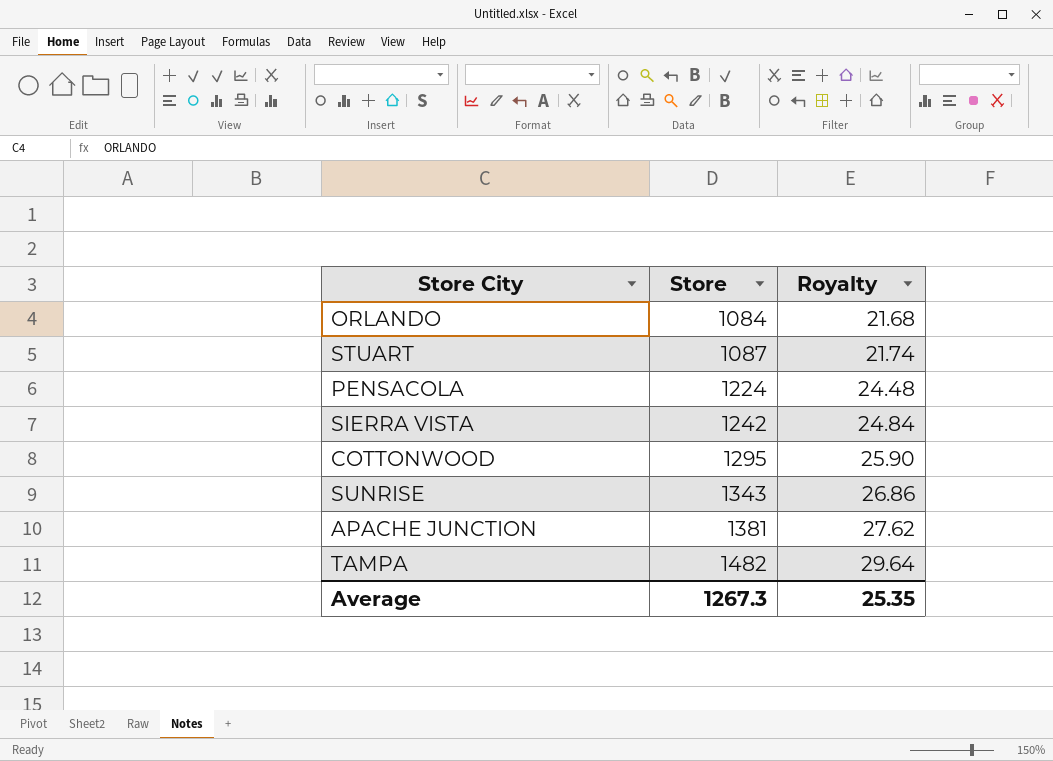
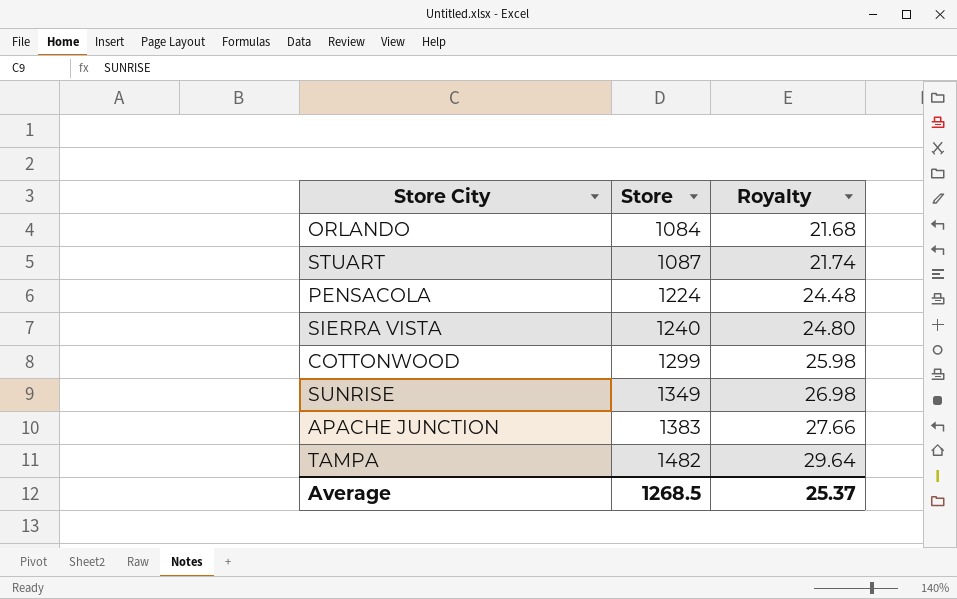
SIERRA VISTA | Store: 1242 -> 1240
SIERRA VISTA | Royalty: 24.84 -> 24.80
COTTONWOOD | Store: 1295 -> 1299
COTTONWOOD | Royalty: 25.90 -> 25.98
SUNRISE | Store: 1343 -> 1349
SUNRISE | Royalty: 26.86 -> 26.98
APACHE JUNCTION | Store: 1381 -> 1383
APACHE JUNCTION | Royalty: 27.62 -> 27.66
Average | Store: 1267.3 -> 1268.5
Average | Royalty: 25.35 -> 25.37

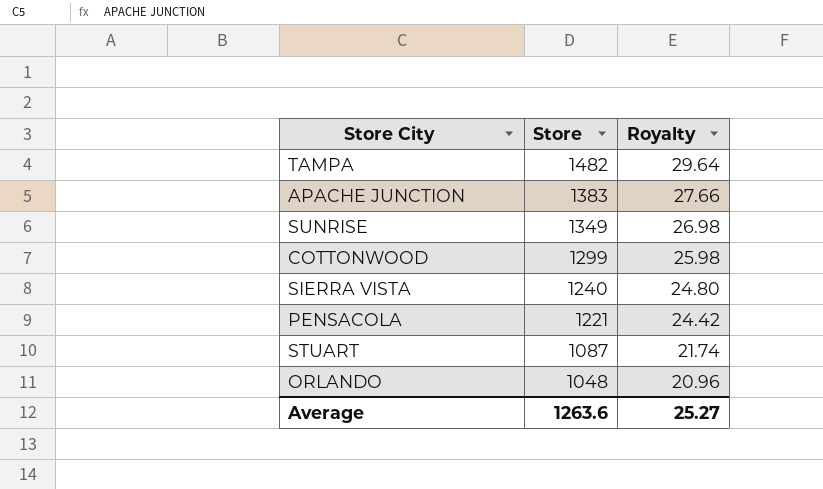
row order: Store ascending -> Store descending
PENSACOLA | Store: 1224 -> 1221
PENSACOLA | Royalty: 24.48 -> 24.42
ORLANDO | Store: 1084 -> 1048
ORLANDO | Royalty: 21.68 -> 20.96
Average | Store: 1268.5 -> 1263.6
Average | Royalty: 25.37 -> 25.27

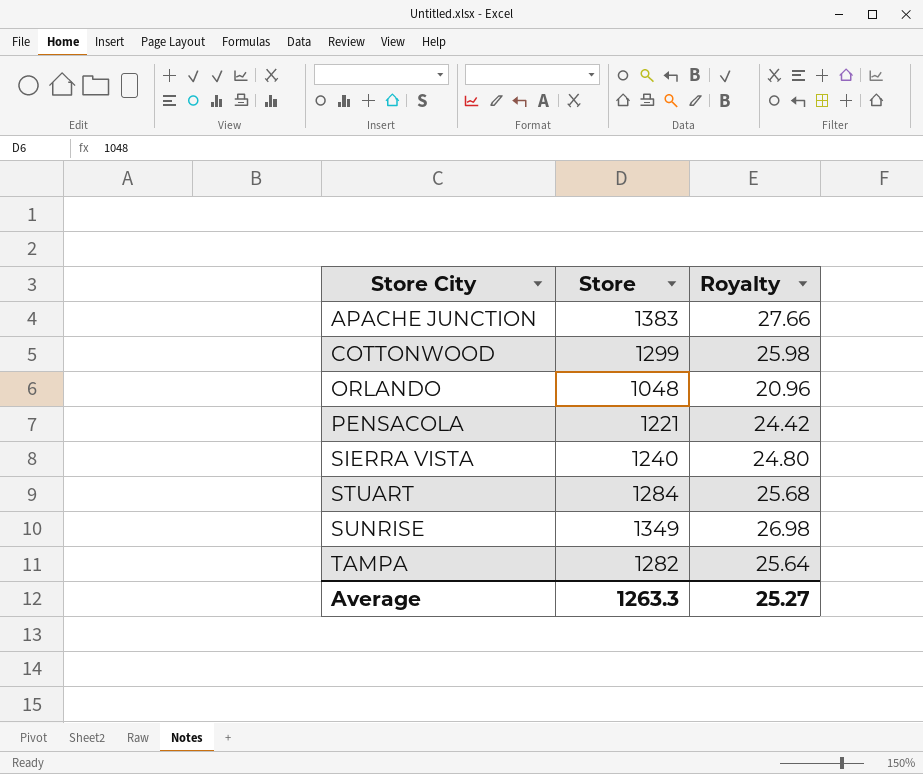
row order: Store descending -> Store City ascending
STUART | Store: 1087 -> 1284
STUART | Royalty: 21.74 -> 25.68
TAMPA | Store: 1482 -> 1282
TAMPA | Royalty: 29.64 -> 25.64
Average | Store: 1263.6 -> 1263.3

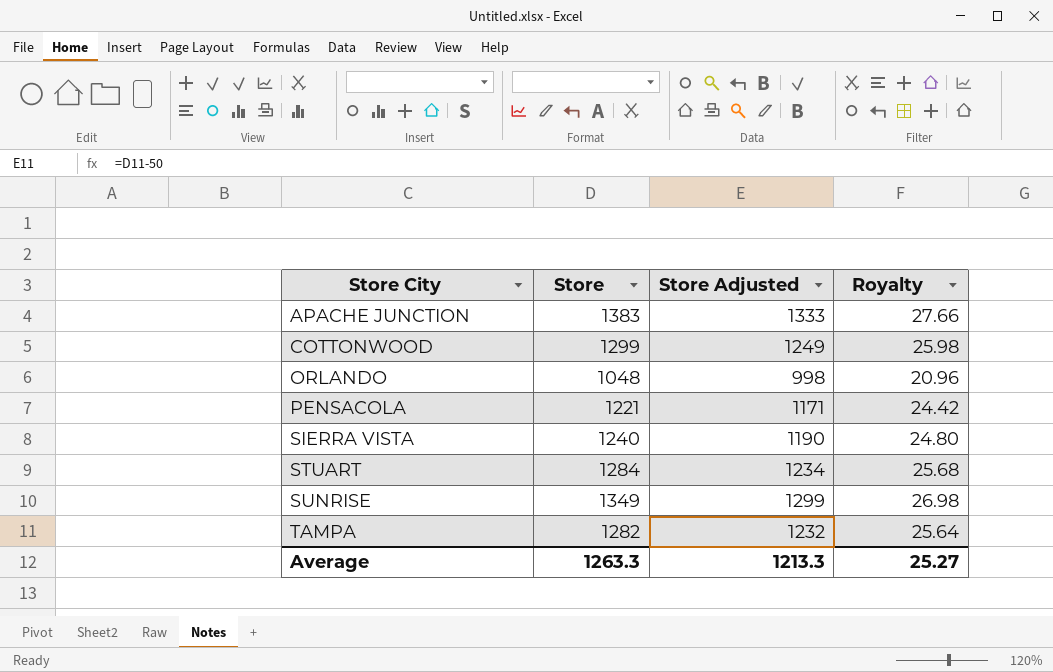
column Store Adjusted | formula: none -> [Store] - 50

